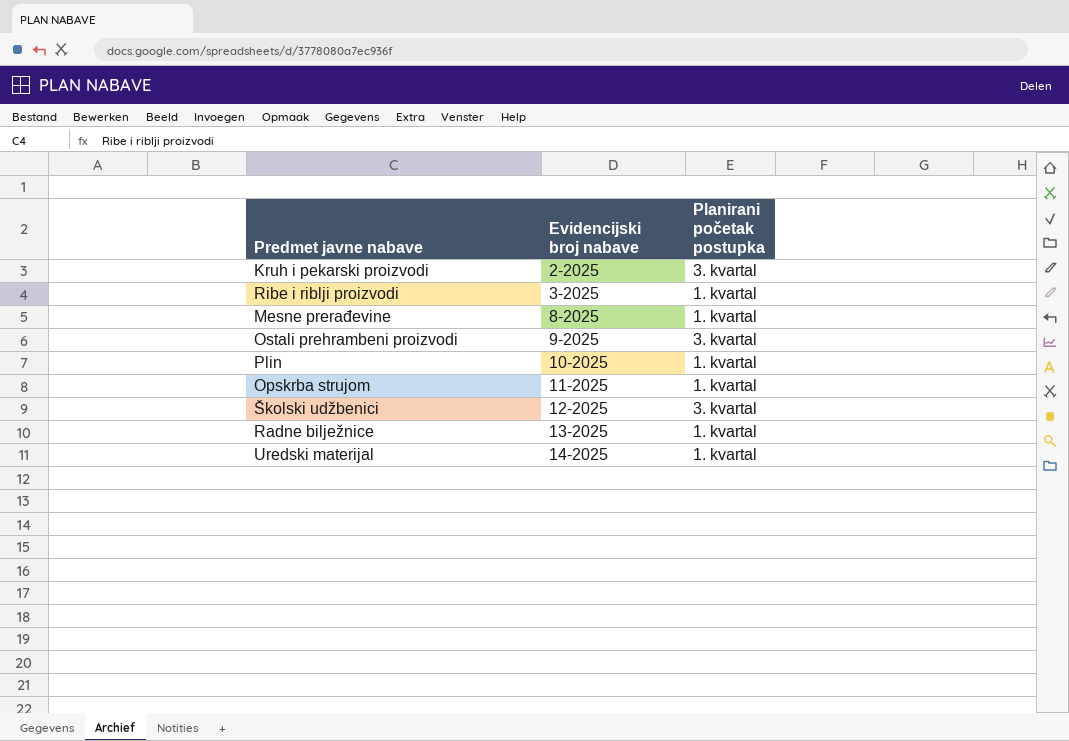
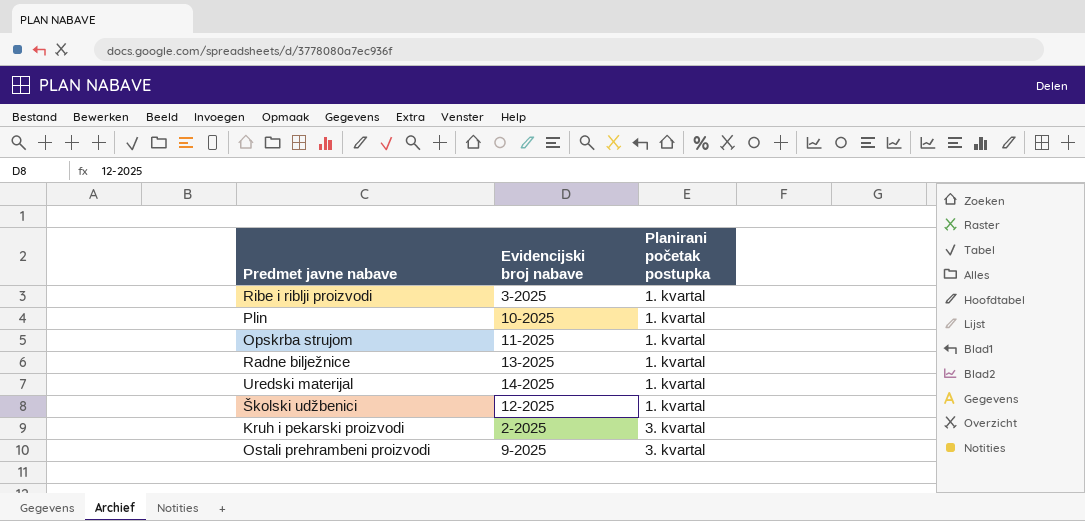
row order: Evidencijski broj nabave ascending -> Planirani početak postupka ascending
row Mesne prerađevine: 8-2025 | 1. kvartal -> none
Školski udžbenici | Planirani početak postupka: 3. kvartal -> 1. kvartal

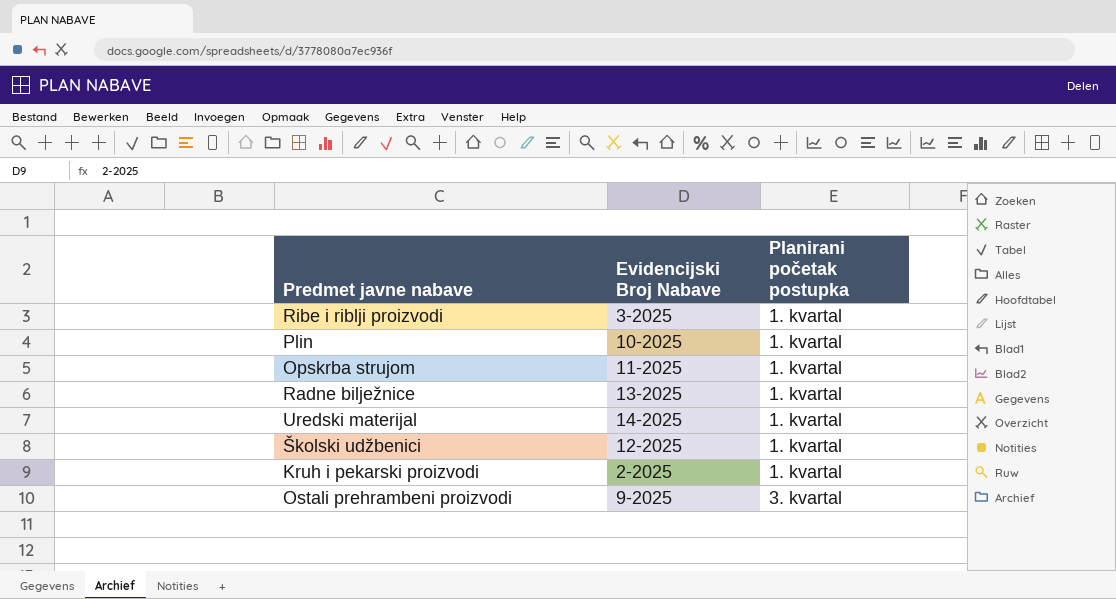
column name: Evidencijski broj nabave -> Evidencijski Broj Nabave
Kruh i pekarski proizvodi | Planirani početak postupka: 3. kvartal -> 1. kvartal

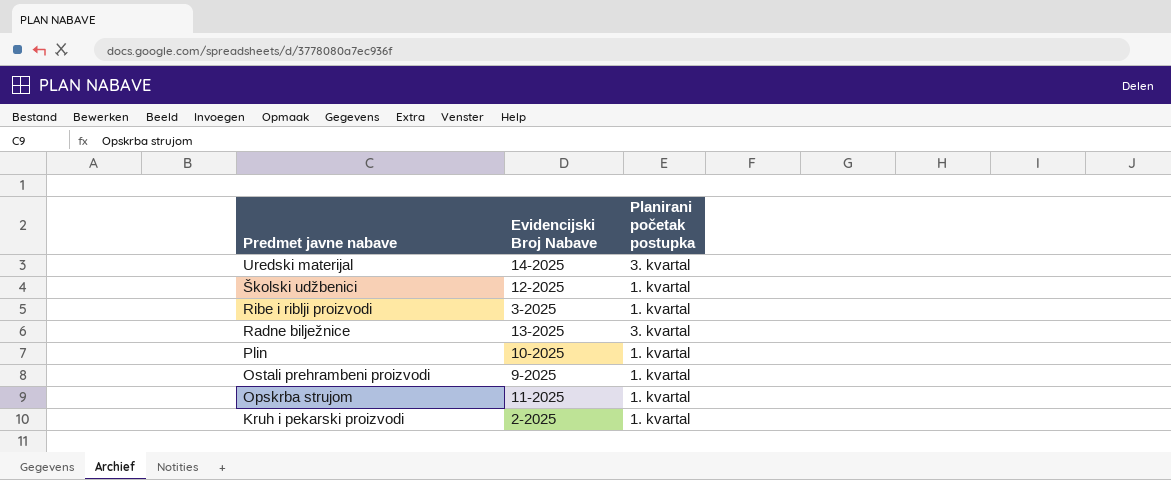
row order: Planirani početak postupka ascending -> Predmet javne nabave descending
Uredski materijal | Planirani početak postupka: 1. kvartal -> 3. kvartal
Radne bilježnice | Planirani početak postupka: 1. kvartal -> 3. kvartal
Ostali prehrambeni proizvodi | Planirani početak postupka: 3. kvartal -> 1. kvartal

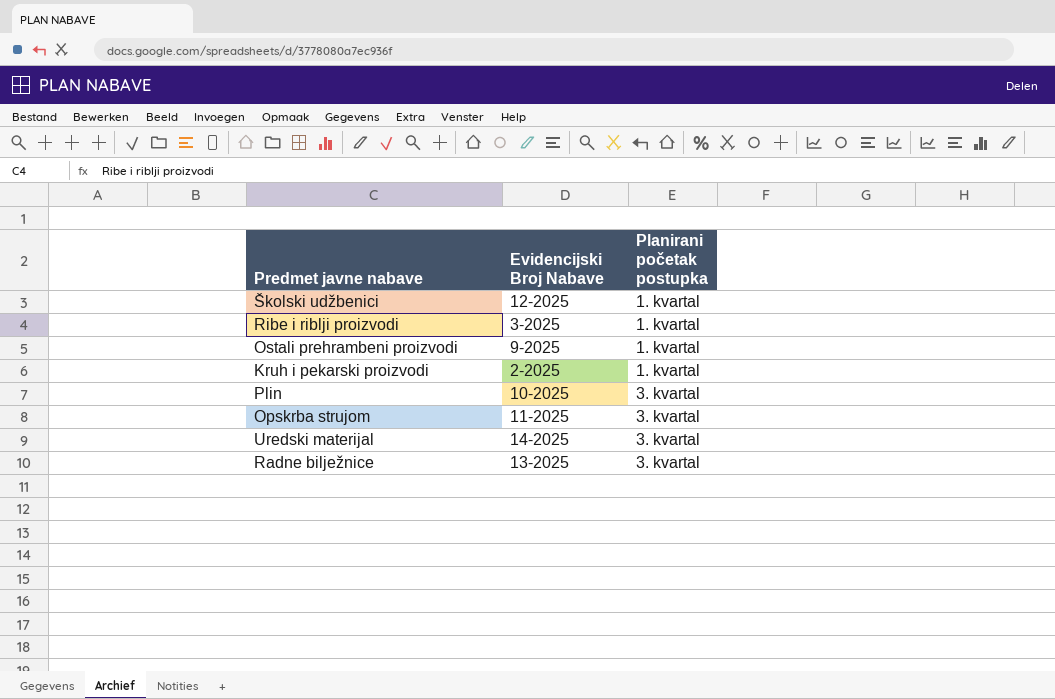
row order: Predmet javne nabave descending -> Planirani početak postupka ascending
Plin | Planirani početak postupka: 1. kvartal -> 3. kvartal
Opskrba strujom | Planirani početak postupka: 1. kvartal -> 3. kvartal

